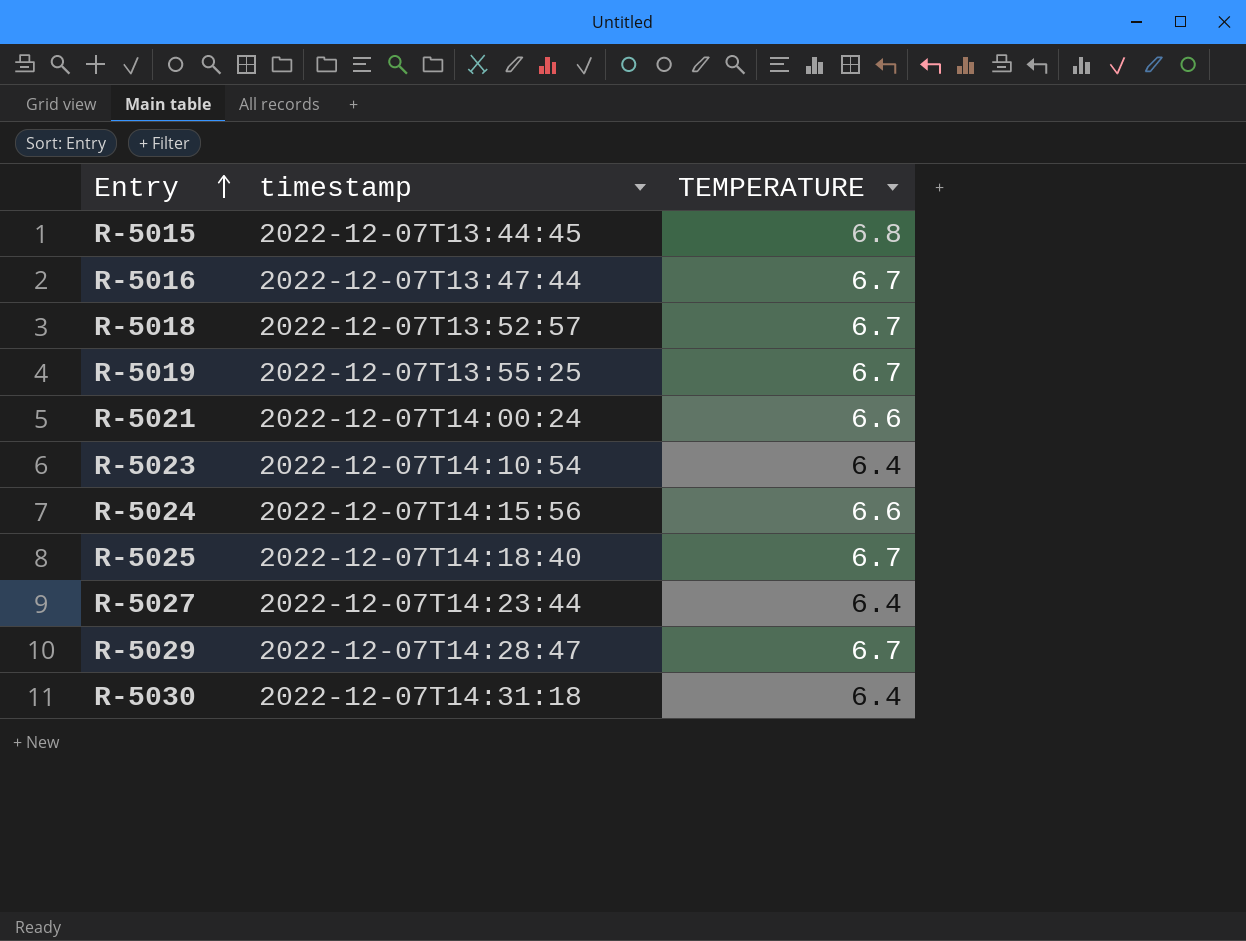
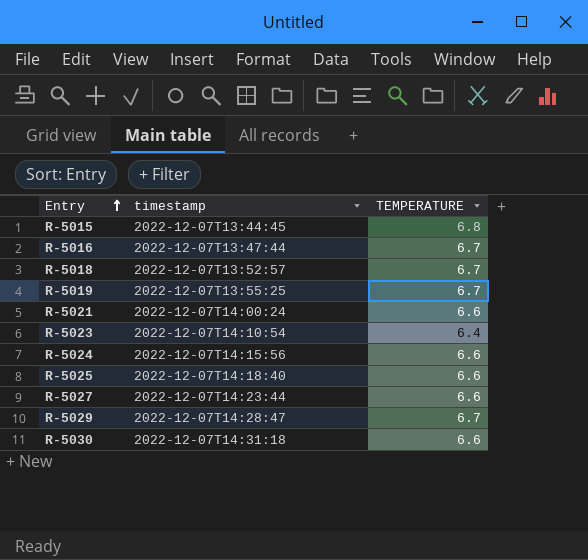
R-5025 | TEMPERATURE: 6.7 -> 6.6
R-5027 | TEMPERATURE: 6.4 -> 6.6
R-5030 | TEMPERATURE: 6.4 -> 6.6

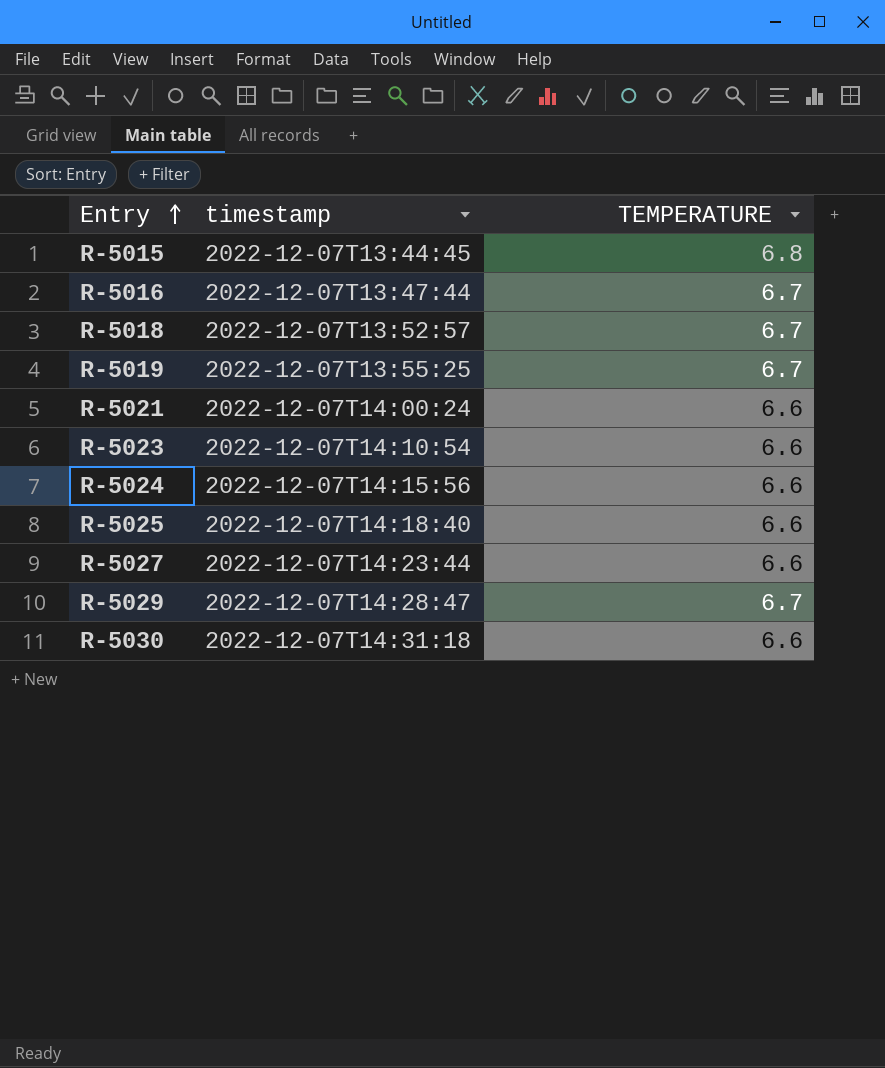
R-5023 | TEMPERATURE: 6.4 -> 6.6

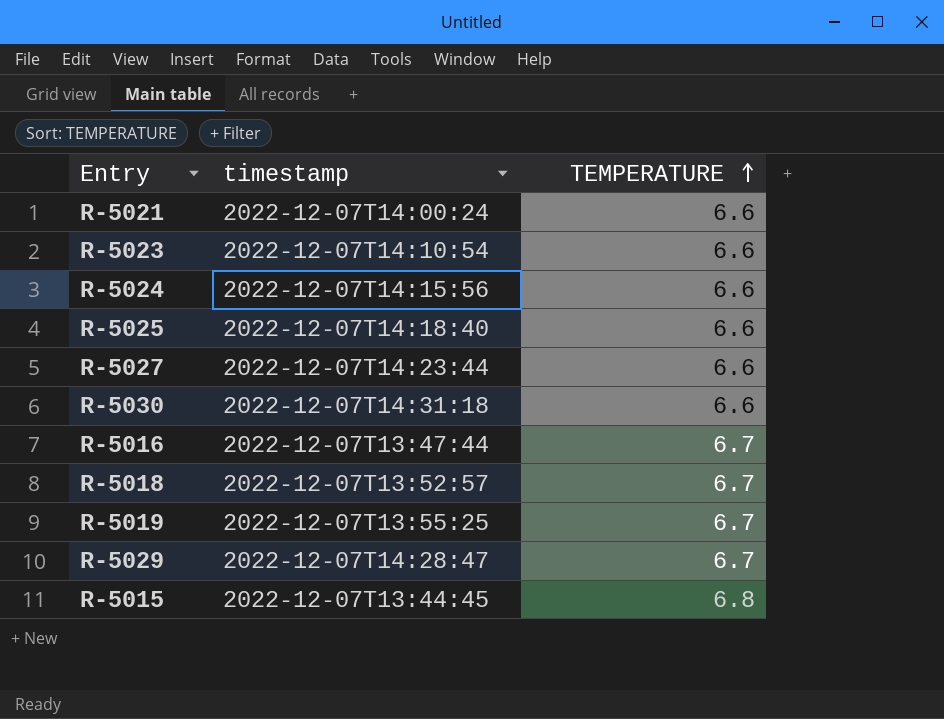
row order: Entry ascending -> TEMPERATURE ascending

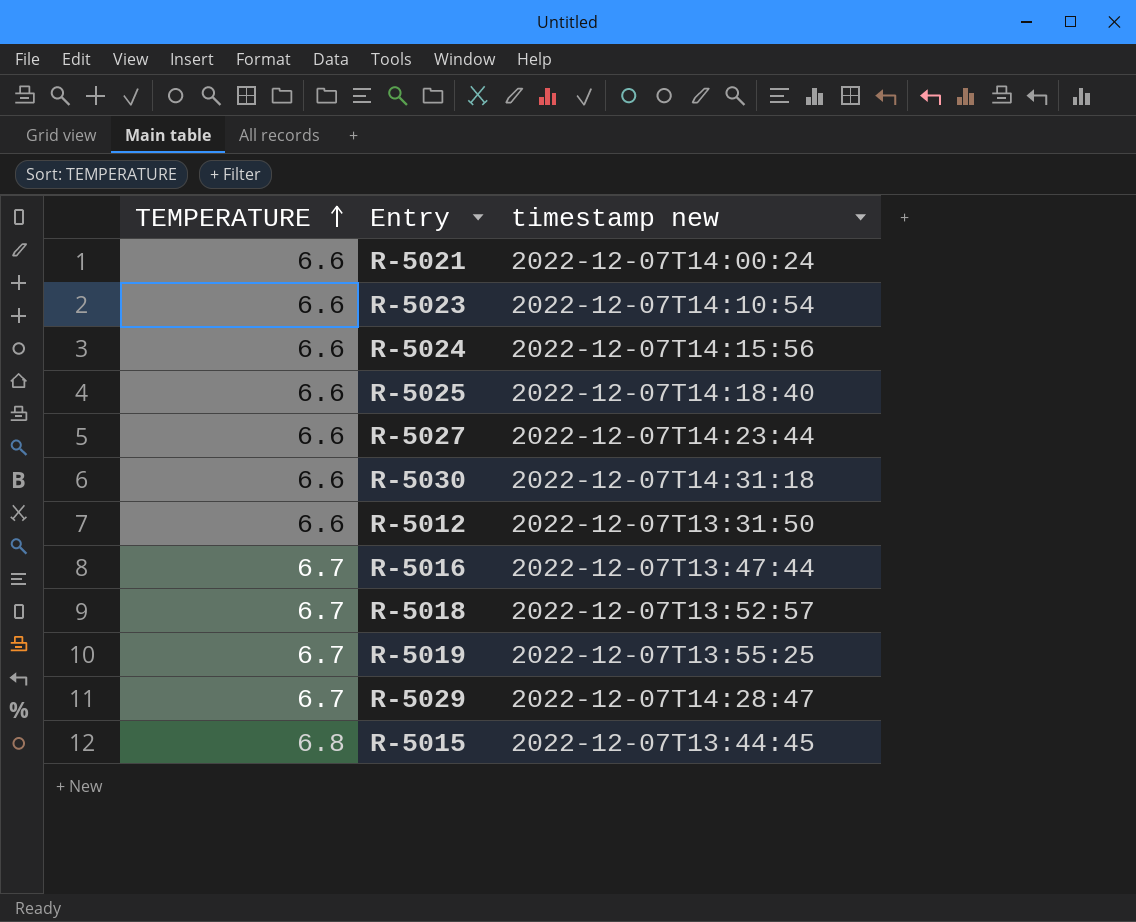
column TEMPERATURE | position: 3 -> 1
column name: timestamp -> timestamp new
row R-5012: none -> 6.6 | 2022-12-07T13:31:50

